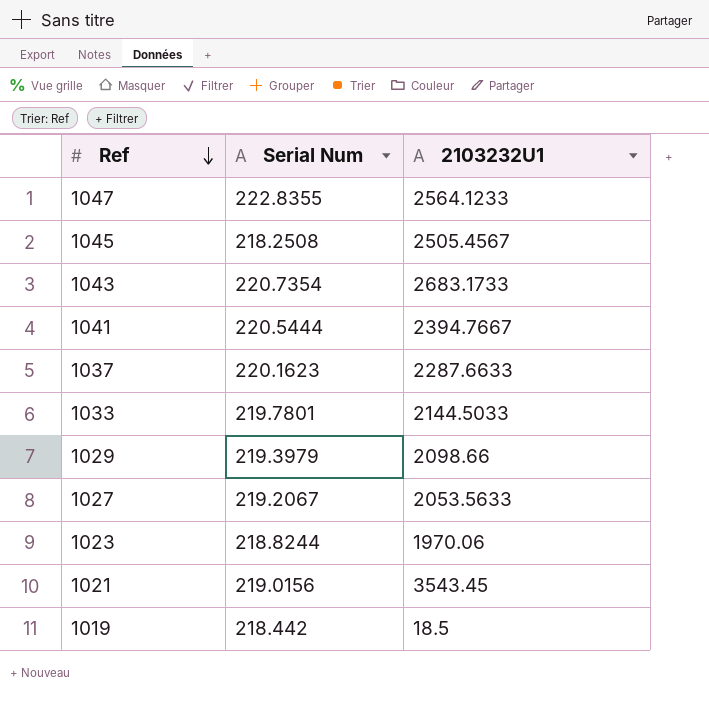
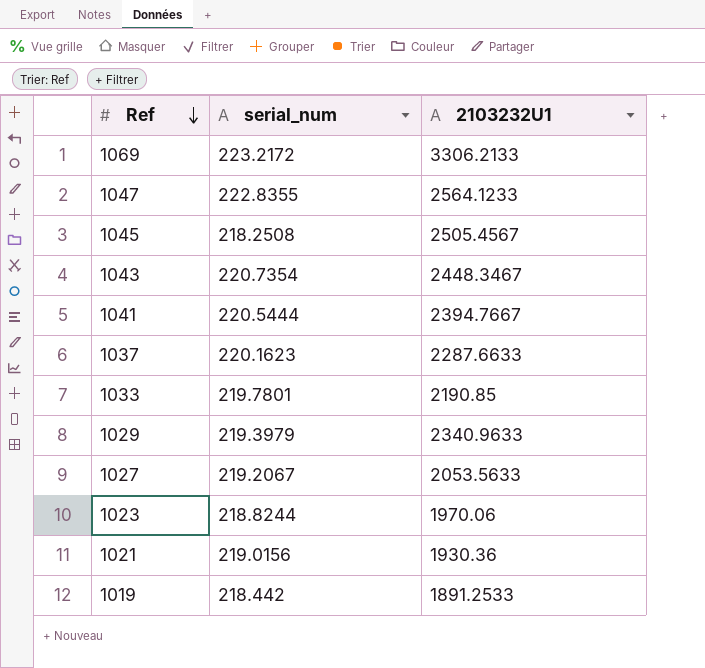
column name: Serial Num -> serial_num
row 1069: none -> 223.2172 | 3306.2133
1043 | 2103232U1: 2683.1733 -> 2448.3467
1033 | 2103232U1: 2144.5033 -> 2190.85
1029 | 2103232U1: 2098.66 -> 2340.9633
1021 | 2103232U1: 3543.45 -> 1930.36
1019 | 2103232U1: 18.5 -> 1891.2533

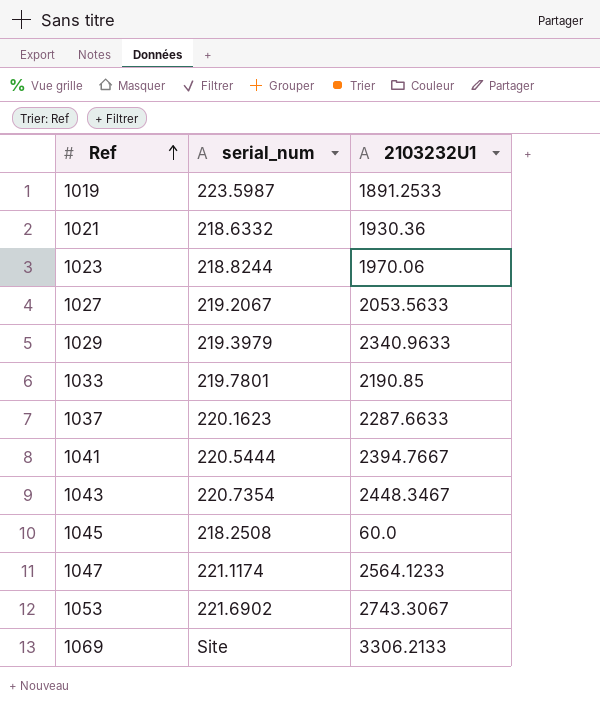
row order: Ref descending -> Ref ascending
1019 | serial_num: 218.442 -> 223.5987
1021 | serial_num: 219.0156 -> 218.6332
1045 | 2103232U1: 2505.4567 -> 60.0
1047 | serial_num: 222.8355 -> 221.1174
row 1053: none -> 221.6902 | 2743.3067
1069 | serial_num: 223.2172 -> Site

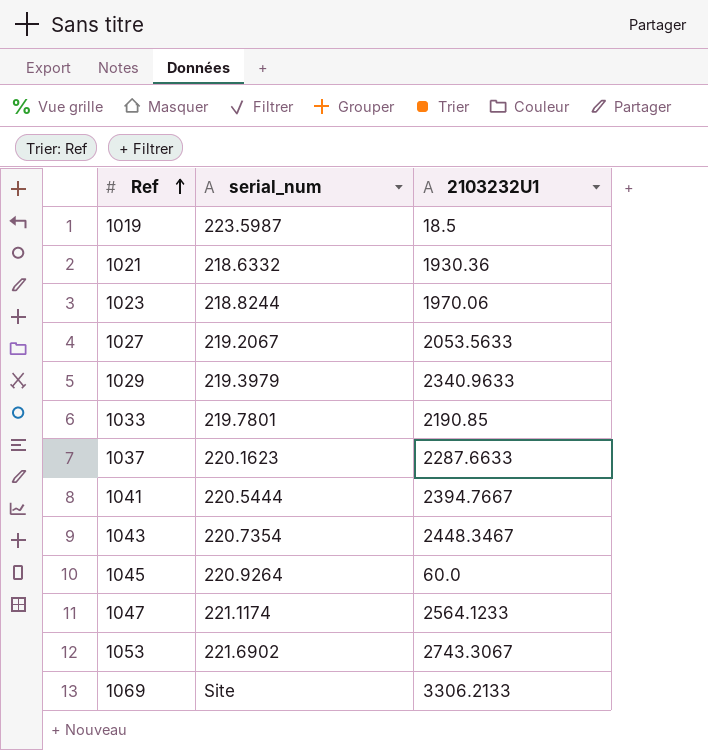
1019 | 2103232U1: 1891.2533 -> 18.5
1045 | serial_num: 218.2508 -> 220.9264

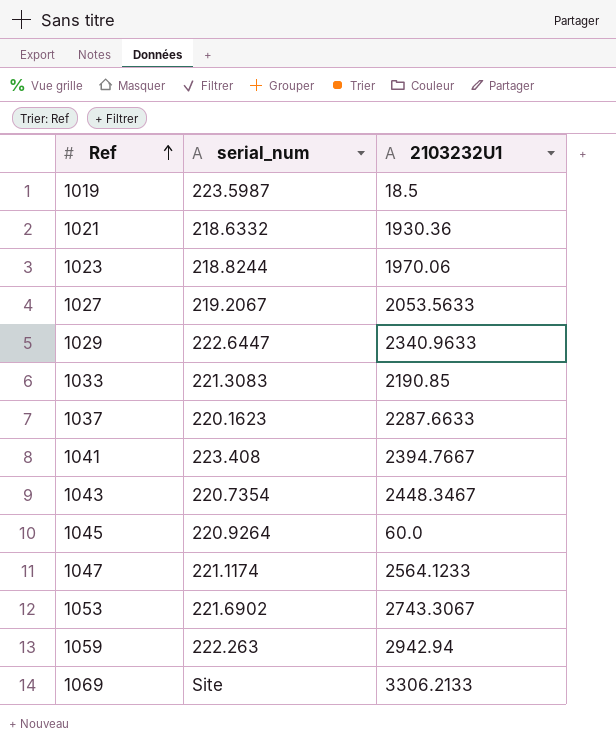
1029 | serial_num: 219.3979 -> 222.6447
1033 | serial_num: 219.7801 -> 221.3083
1041 | serial_num: 220.5444 -> 223.408
row 1059: none -> 222.263 | 2942.94

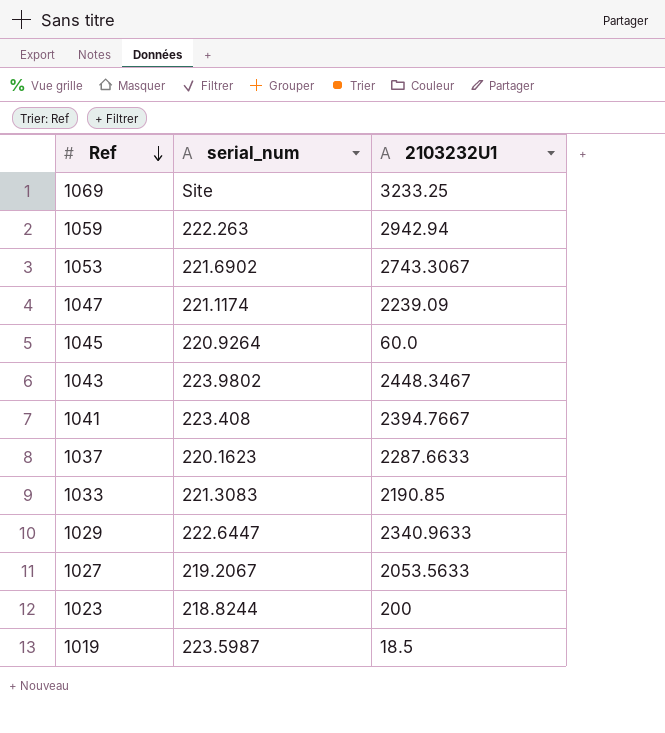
row order: Ref ascending -> Ref descending
row 1021: 218.6332 | 1930.36 -> none
1069 | 2103232U1: 3306.2133 -> 3233.25
1047 | 2103232U1: 2564.1233 -> 2239.09
1043 | serial_num: 220.7354 -> 223.9802
1023 | 2103232U1: 1970.06 -> 200

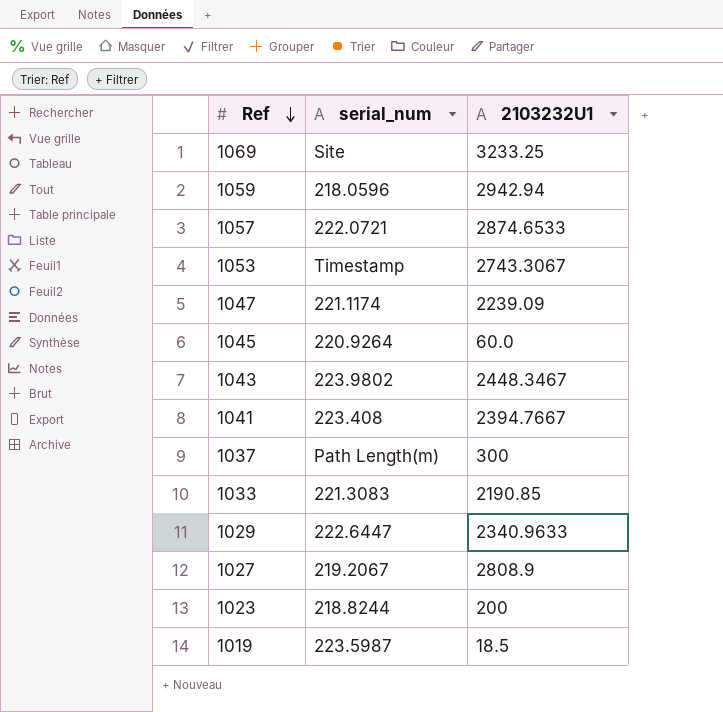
1059 | serial_num: 222.263 -> 218.0596
row 1057: none -> 222.0721 | 2874.6533
1053 | serial_num: 221.6902 -> Timestamp
1037 | serial_num: 220.1623 -> Path Length(m)
1037 | 2103232U1: 2287.6633 -> 300
1027 | 2103232U1: 2053.5633 -> 2808.9

